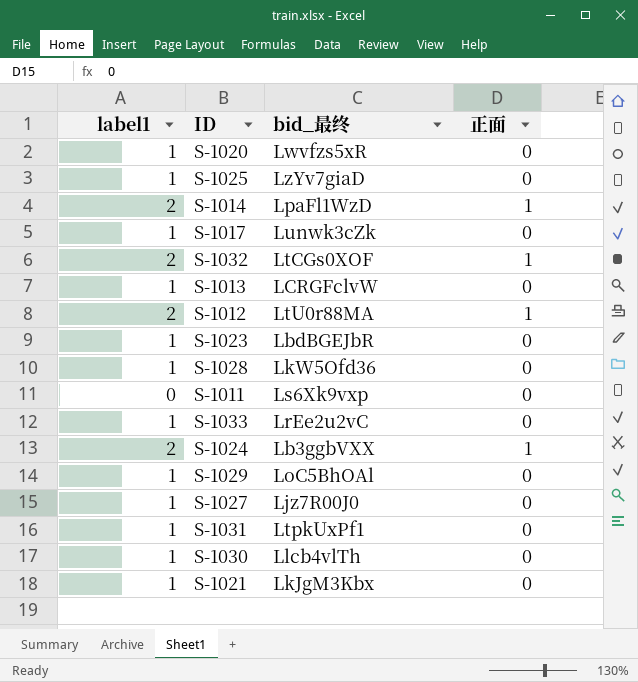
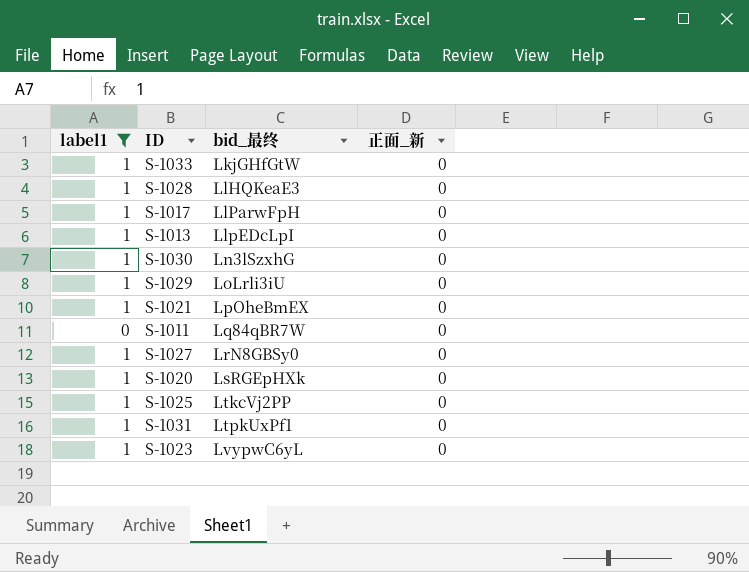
filter: none -> label1 != 2
row order: none -> bid_最终 ascending
column name: 正面 -> 正面_新
S-1033 | bid_最终: LrEe2u2vC -> LkjGHfGtW
S-1028 | bid_最终: LkW5Ofd36 -> LlHQKeaE3
S-1017 | bid_最终: Lunwk3cZk -> LlParwFpH
S-1013 | bid_最终: LCRGFclvW -> LlpEDcLpI
S-1030 | bid_最终: Llcb4vlTh -> Ln3lSzxhG
S-1029 | bid_最终: LoC5BhOAl -> LoLrli3iU
S-1021 | bid_最终: LkJgM3Kbx -> LpOheBmEX
S-1011 | bid_最终: Ls6Xk9vxp -> Lq84qBR7W
S-1027 | bid_最终: Ljz7R00J0 -> LrN8GBSy0
S-1020 | bid_最终: Lwvfzs5xR -> LsRGEpHXk
S-1025 | bid_最终: LzYv7giaD -> LtkcVj2PP
S-1023 | bid_最终: LbdBGEJbR -> LvypwC6yL

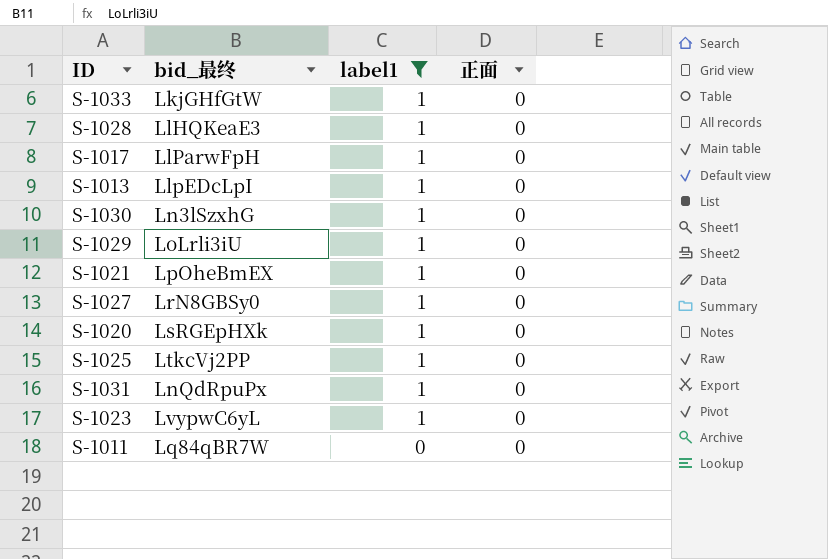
row order: bid_最终 ascending -> label1 descending
column label1 | position: 1 -> 3
column name: 正面_新 -> 正面
S-1031 | bid_最终: LtpkUxPf1 -> LnQdRpuPx

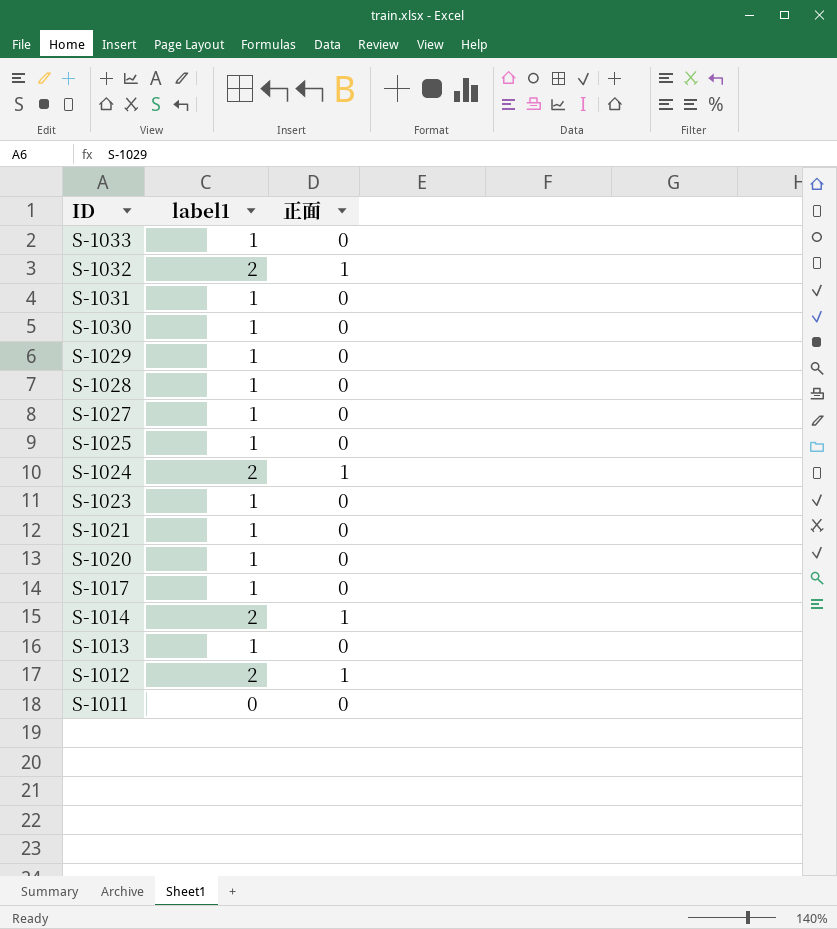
filter: label1 != 2 -> none
row order: label1 descending -> ID descending
column bid_最终 | position: 2 -> none

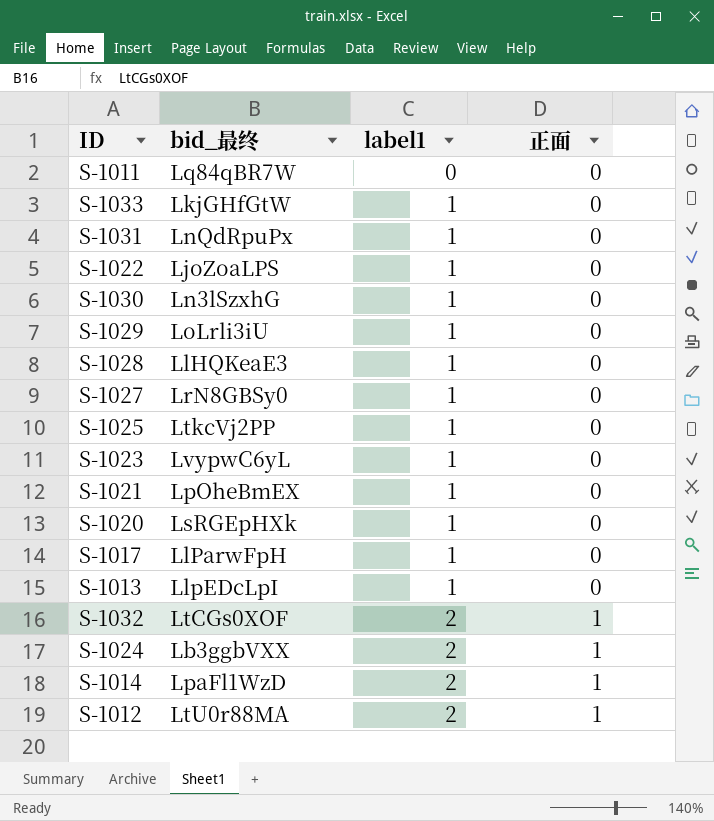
row order: ID descending -> label1 ascending
column bid_最终 | position: none -> 2
row S-1022: none -> LjoZoaLPS | 1 | 0

